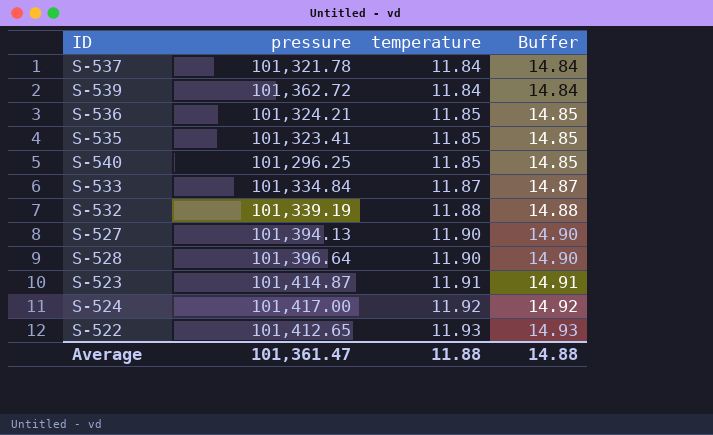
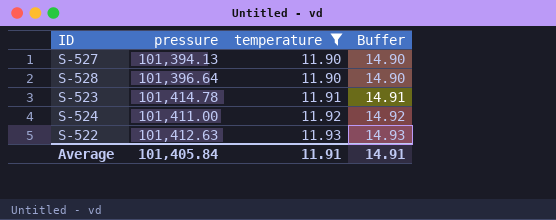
filter: none -> temperature >= 11.90
S-523 | pressure: 101,414.87 -> 101,414.78
S-524 | pressure: 101,417.00 -> 101,411.00
S-522 | pressure: 101,412.65 -> 101,412.63
Average | pressure: 101,361.47 -> 101,405.84
Average | temperature: 11.88 -> 11.91
Average | Buffer: 14.88 -> 14.91

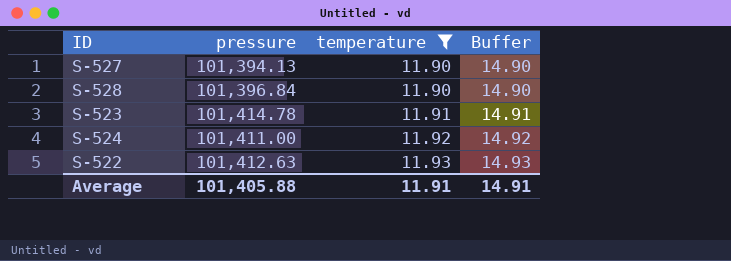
S-528 | pressure: 101,396.64 -> 101,396.84
Average | pressure: 101,405.84 -> 101,405.88

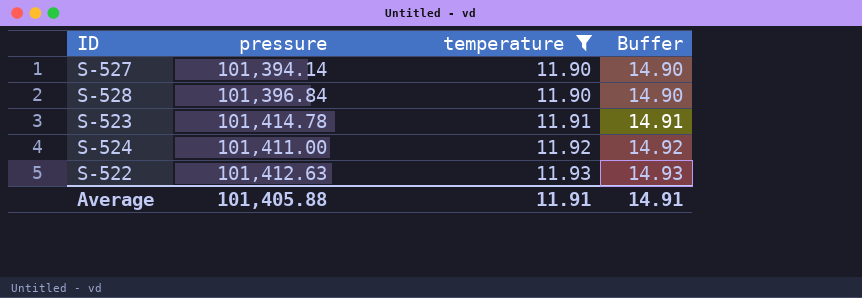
S-527 | pressure: 101,394.13 -> 101,394.14

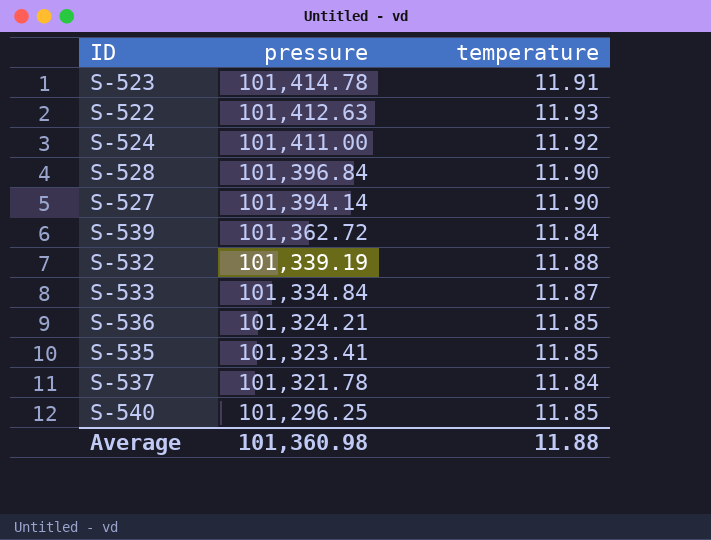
filter: temperature >= 11.90 -> none
row order: temperature ascending -> pressure descending
column Buffer | formula: [temperature] + 3 -> none
Average | pressure: 101,405.88 -> 101,360.98
Average | temperature: 11.91 -> 11.88

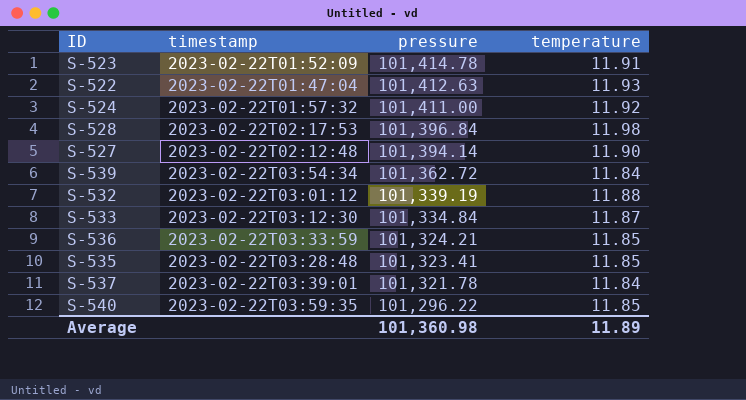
column timestamp | position: none -> 2
S-528 | temperature: 11.90 -> 11.98
S-540 | pressure: 101,296.25 -> 101,296.22
Average | temperature: 11.88 -> 11.89

